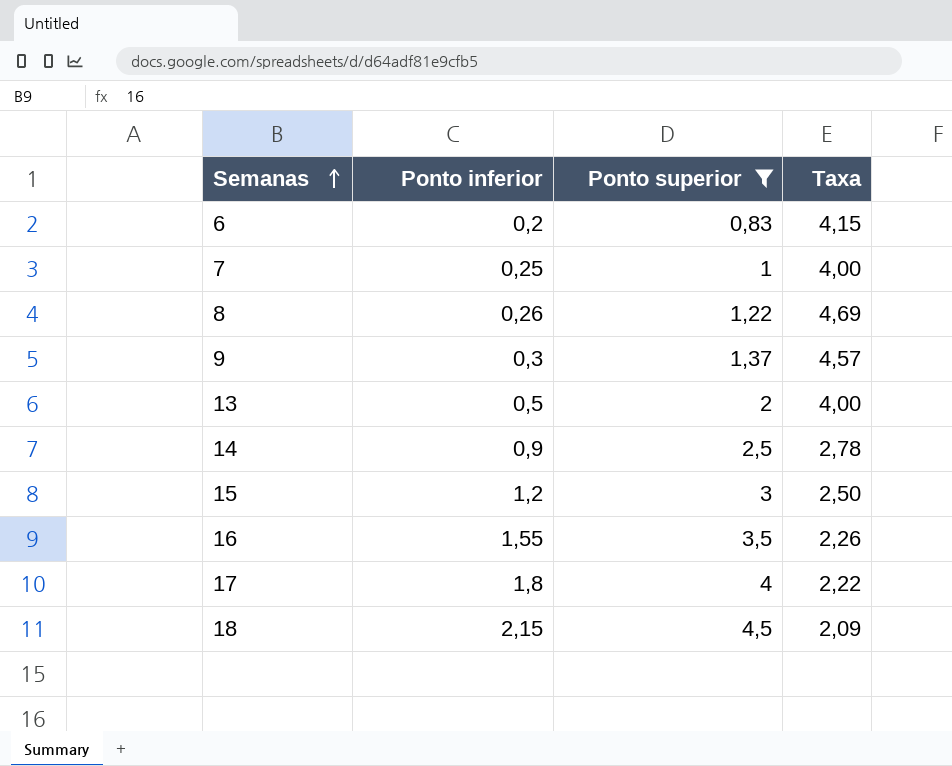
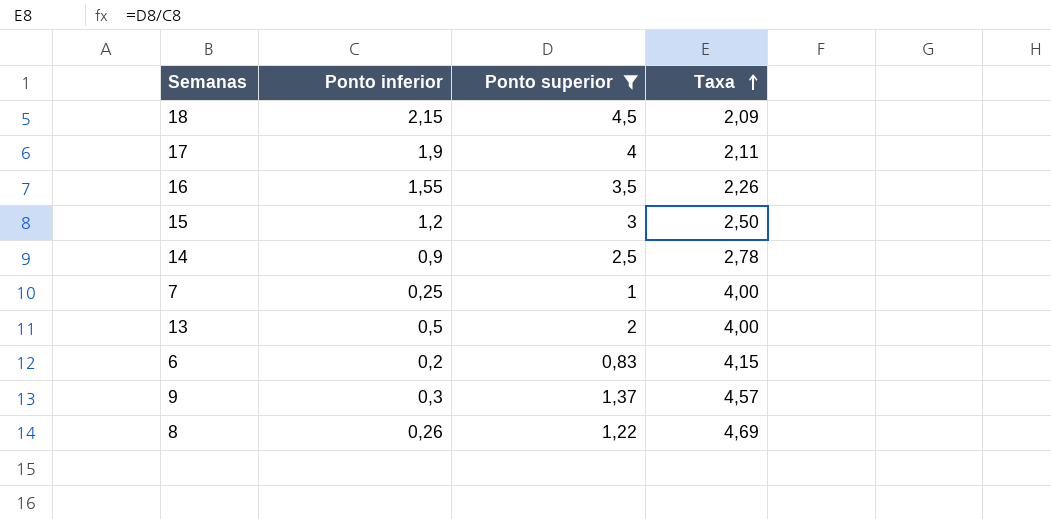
row order: Semanas ascending -> Taxa ascending
17 | Ponto inferior: 1,8 -> 1,9
17 | Taxa: 2,22 -> 2,11

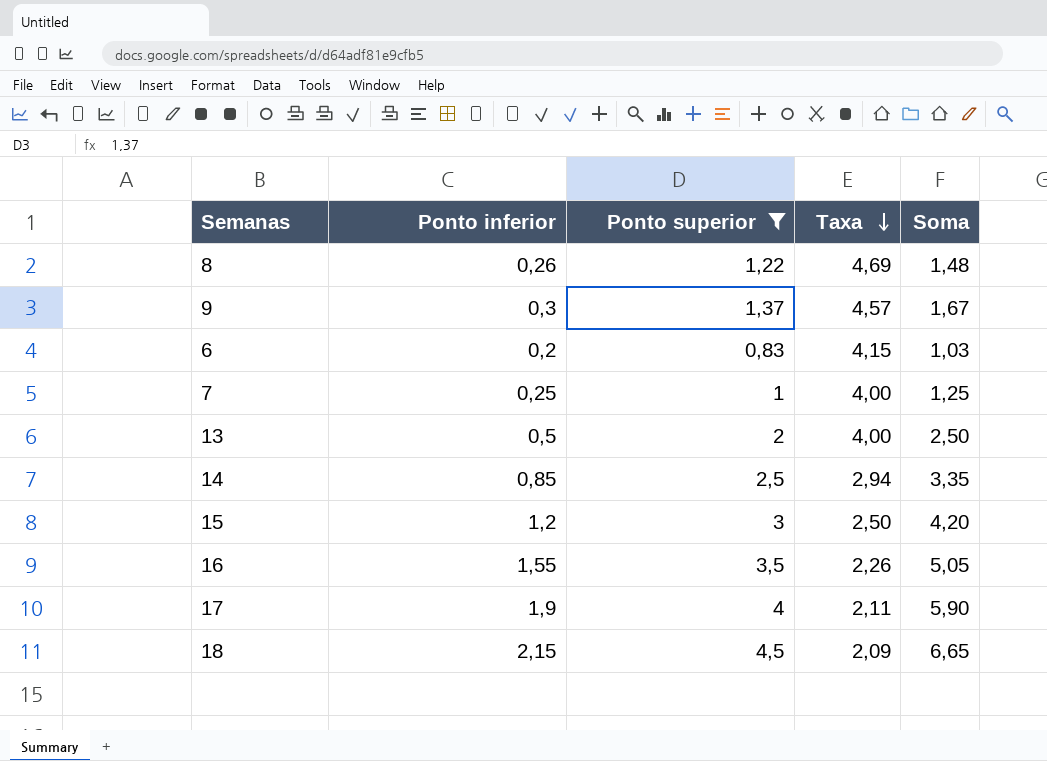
row order: Taxa ascending -> Taxa descending
column Soma | formula: none -> [Ponto inferior] + [Ponto superior]
14 | Ponto inferior: 0,9 -> 0,85
14 | Taxa: 2,78 -> 2,94

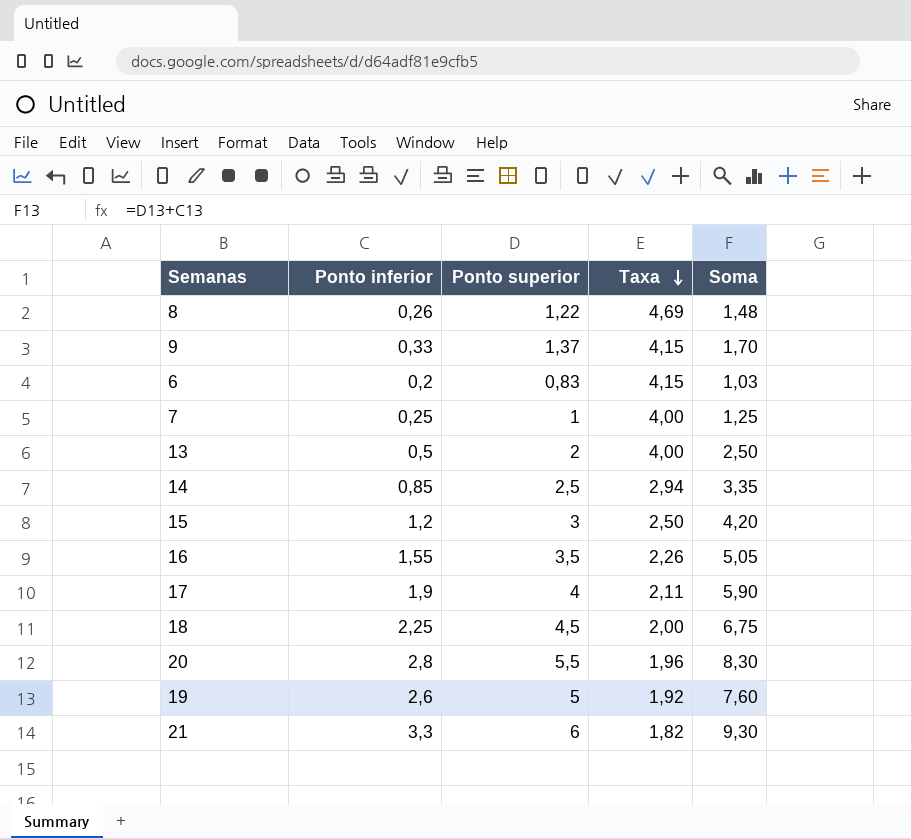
filter: Ponto superior <= 4,5 -> none
9 | Ponto inferior: 0,3 -> 0,33
9 | Taxa: 4,57 -> 4,15
9 | Soma: 1,67 -> 1,70
18 | Ponto inferior: 2,15 -> 2,25
18 | Taxa: 2,09 -> 2,00
18 | Soma: 6,65 -> 6,75

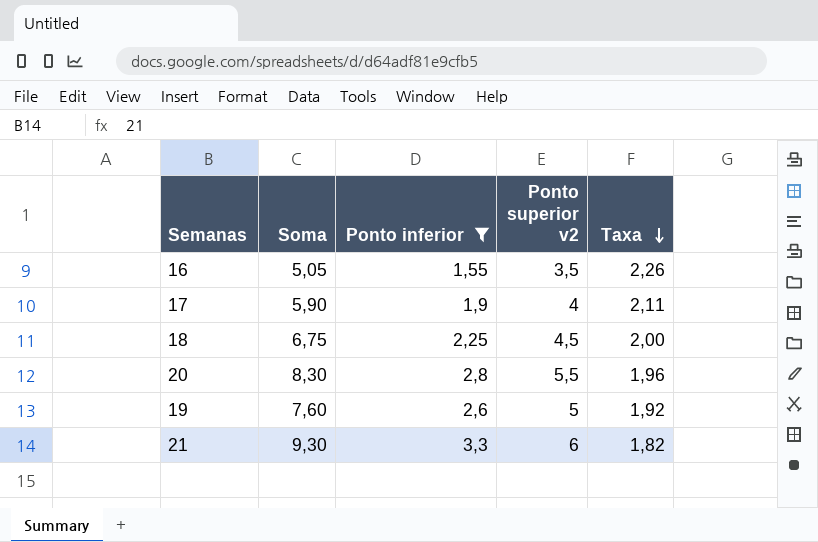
filter: none -> Ponto inferior >= 1,55
column Soma | position: 5 -> 2
column name: Ponto superior -> Ponto superior v2

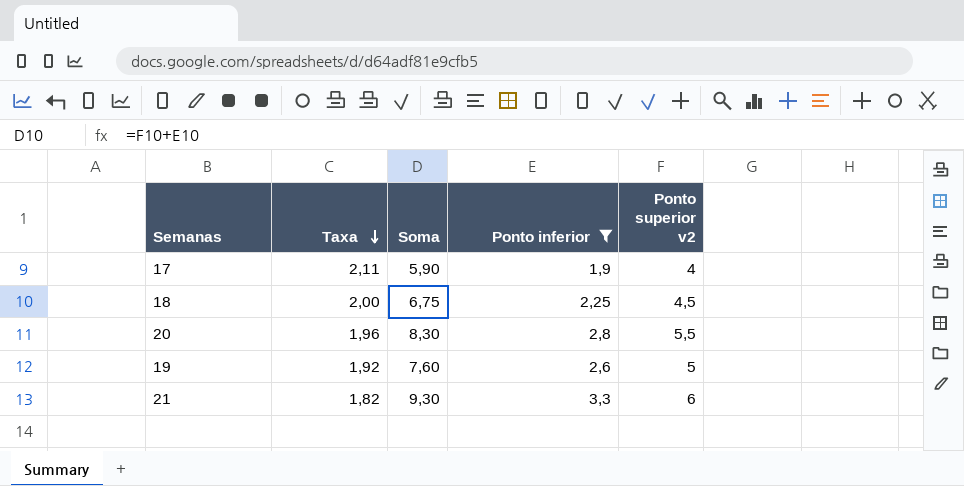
column Taxa | position: 5 -> 2
row 16: 5,05 | 1,55 | 3,5 | 2,26 -> none

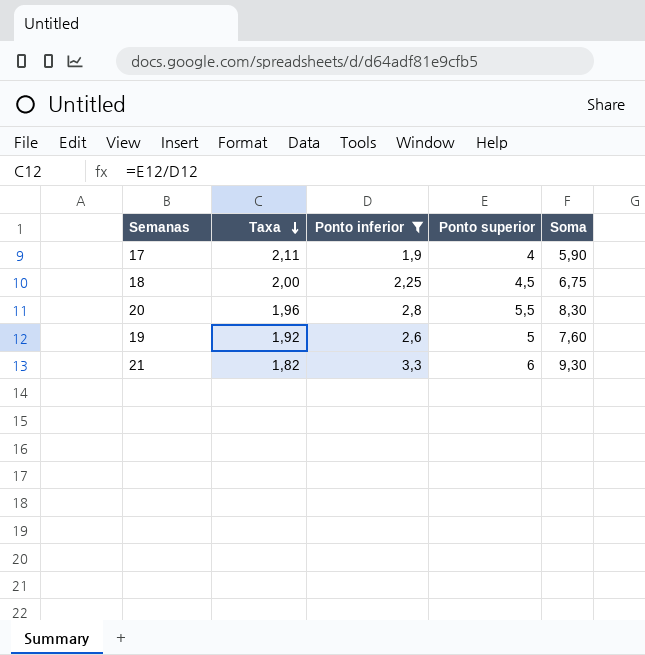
column name: Ponto superior v2 -> Ponto superior
column Soma | position: 3 -> 5

